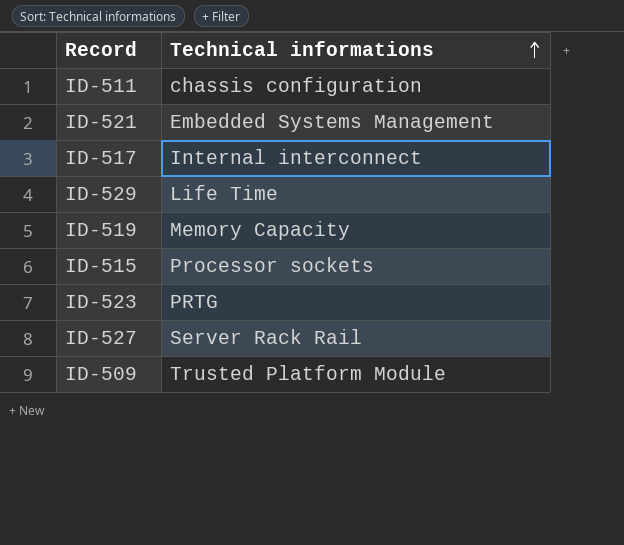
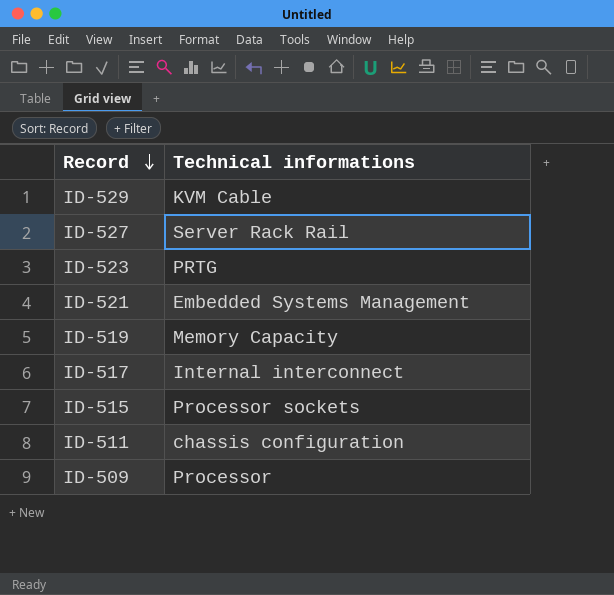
row order: Technical informations ascending -> Record descending
ID-529 | Technical informations: Life Time -> KVM Cable
ID-509 | Technical informations: Trusted Platform Module -> Processor

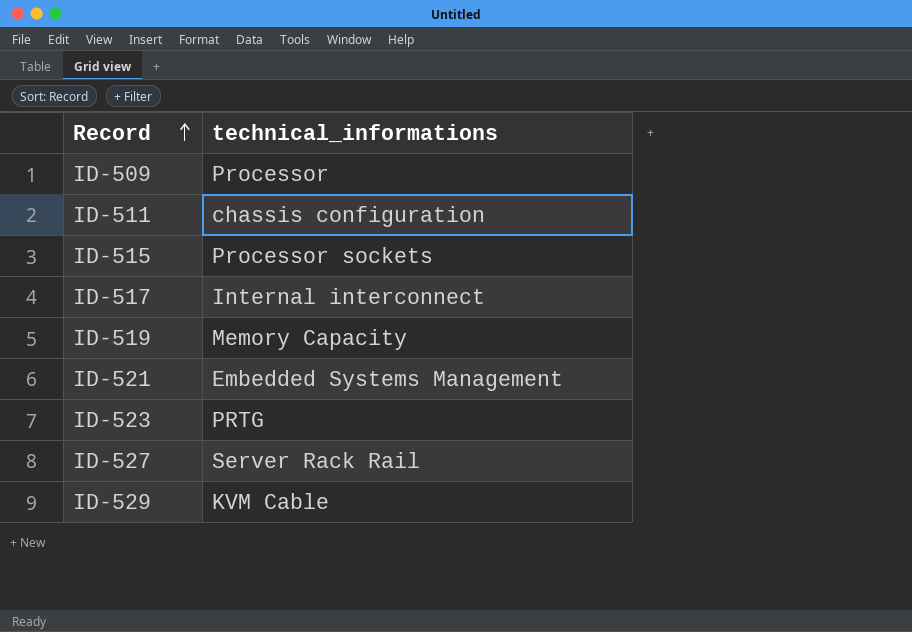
row order: Record descending -> Record ascending
column name: Technical informations -> technical_informations

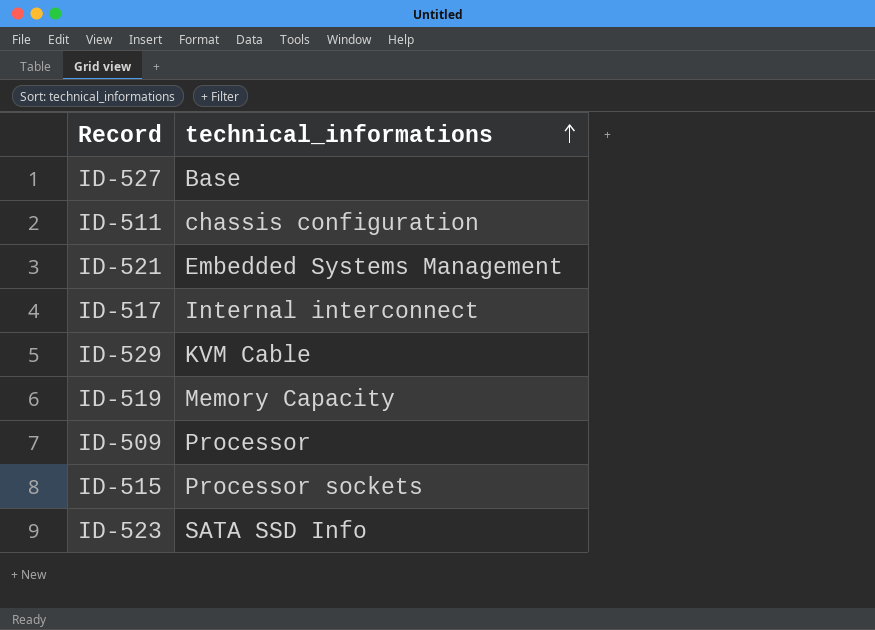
row order: Record ascending -> technical_informations ascending
ID-527 | technical_informations: Server Rack Rail -> Base
ID-523 | technical_informations: PRTG -> SATA SSD Info

